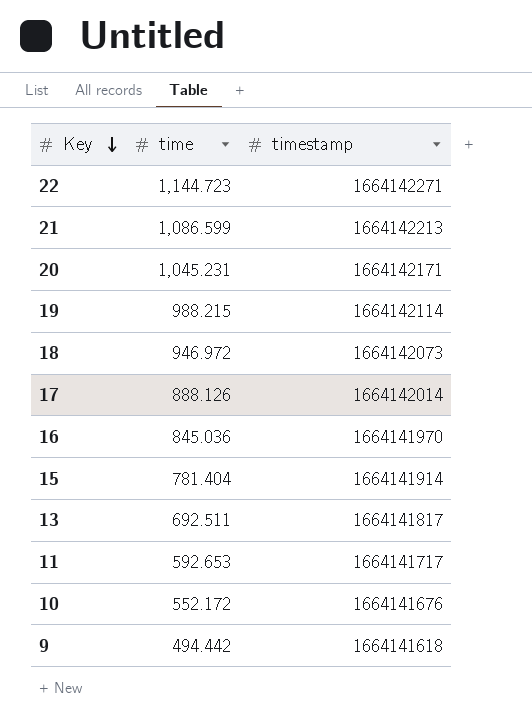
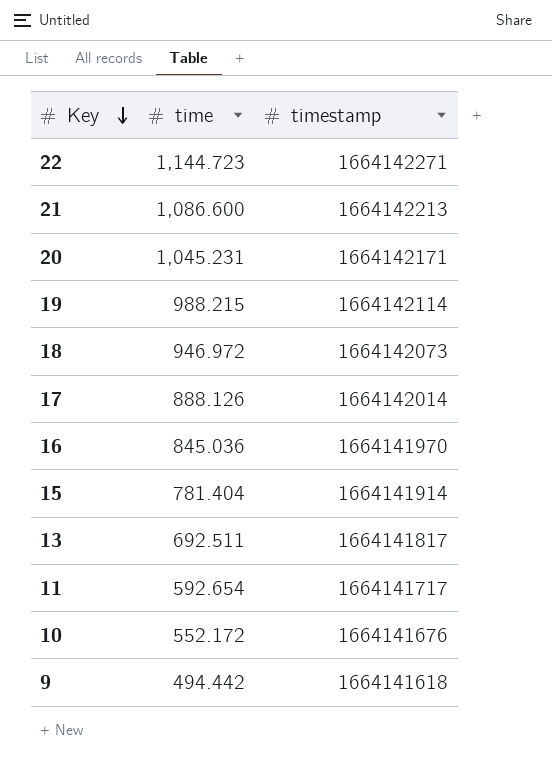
21 | time: 1,086.599 -> 1,086.600
11 | time: 592.653 -> 592.654

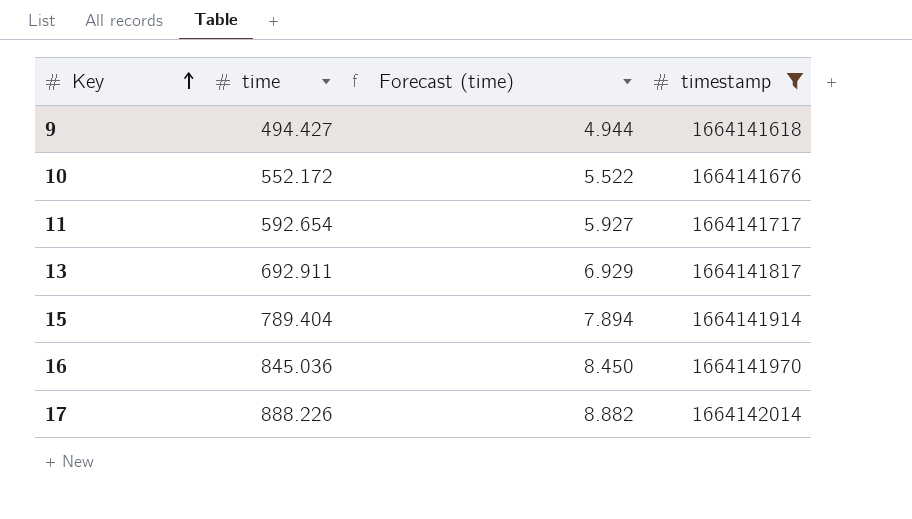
filter: none -> timestamp <= 1664142014
row order: Key descending -> Key ascending
column Forecast (time) | formula: none -> [time] * 0.01
9 | time: 494.442 -> 494.427
13 | time: 692.511 -> 692.911
15 | time: 781.404 -> 789.404
17 | time: 888.126 -> 888.226

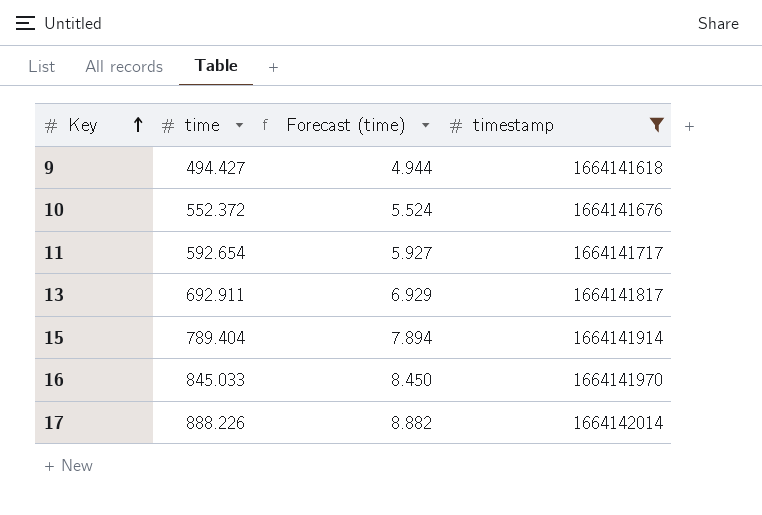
10 | time: 552.172 -> 552.372
10 | Forecast (time): 5.522 -> 5.524
16 | time: 845.036 -> 845.033

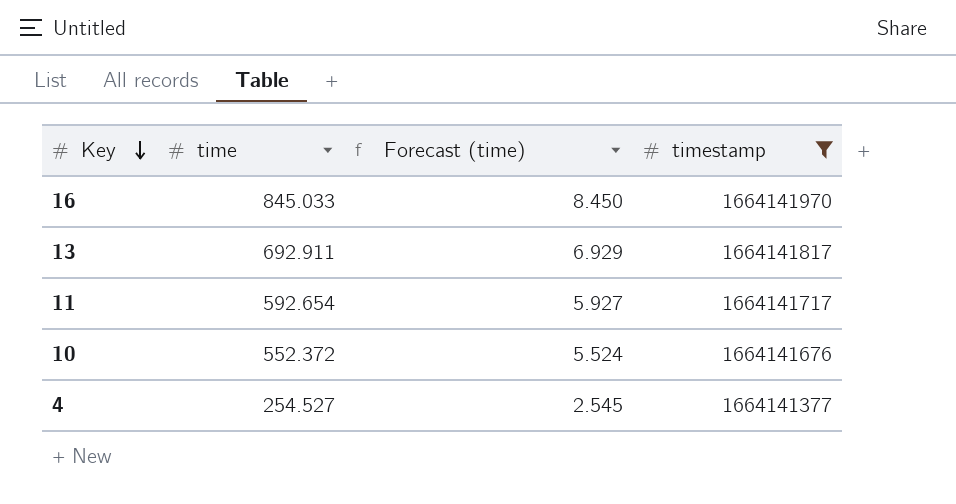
row order: Key ascending -> Key descending
row 9: 494.427 | 4.944 | 1664141618 -> none
row 15: 789.404 | 7.894 | 1664141914 -> none
row 17: 888.226 | 8.882 | 1664142014 -> none
row 4: none -> 254.527 | 2.545 | 1664141377

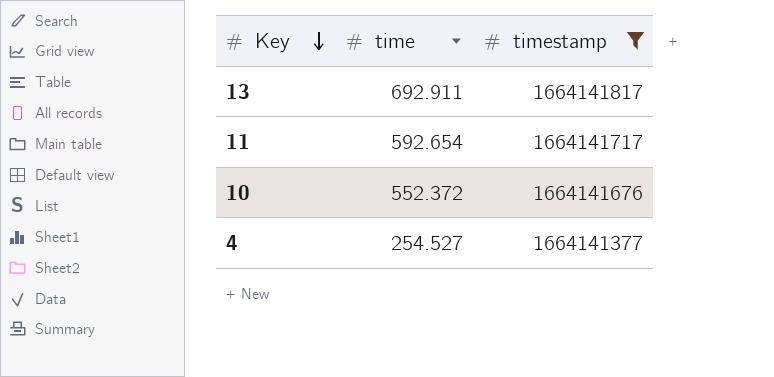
column Forecast (time) | formula: [time] * 0.01 -> none
row 16: 845.033 | 8.450 | 1664141970 -> none

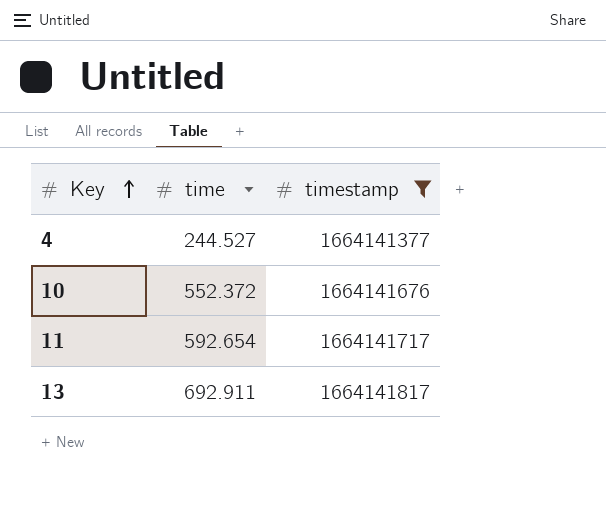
row order: Key descending -> Key ascending
4 | time: 254.527 -> 244.527

